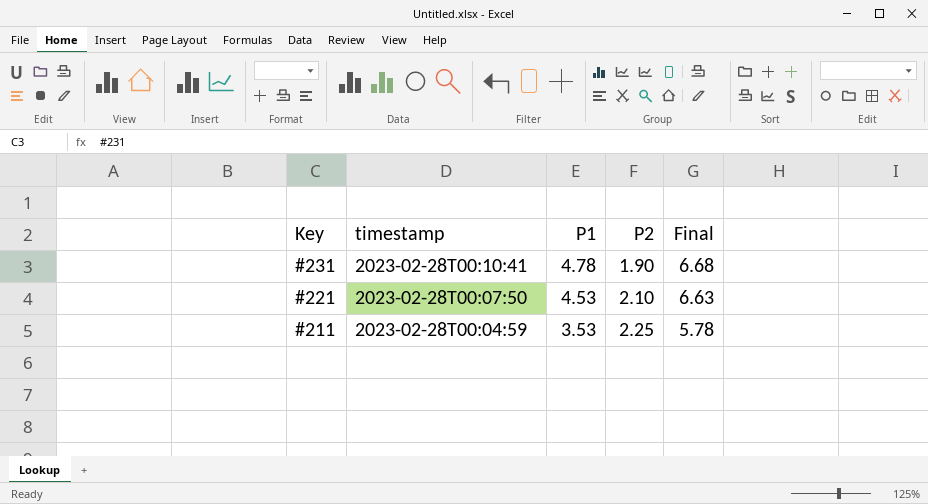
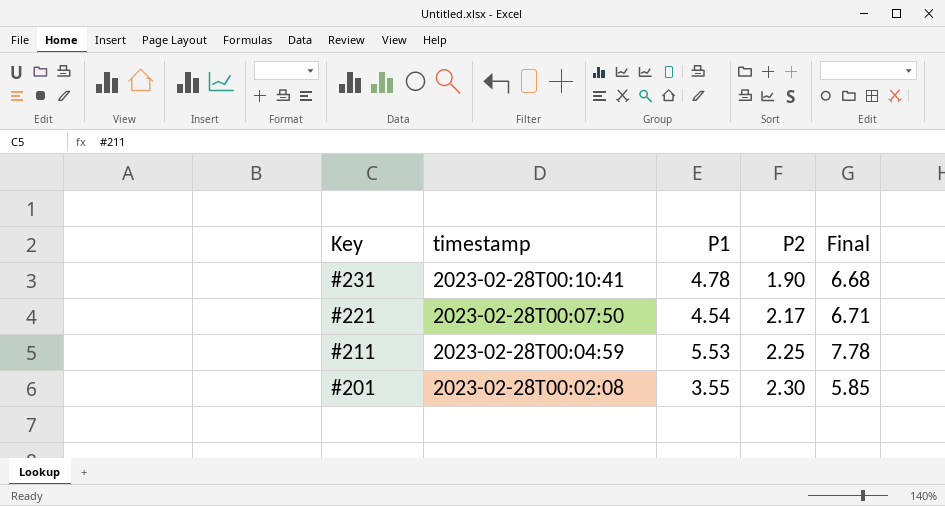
#221 | P1: 4.53 -> 4.54
#221 | P2: 2.10 -> 2.17
#221 | Final: 6.63 -> 6.71
#211 | P1: 3.53 -> 5.53
#211 | Final: 5.78 -> 7.78
row #201: none -> 2023-02-28T00:02:08 | 3.55 | 2.30 | 5.85

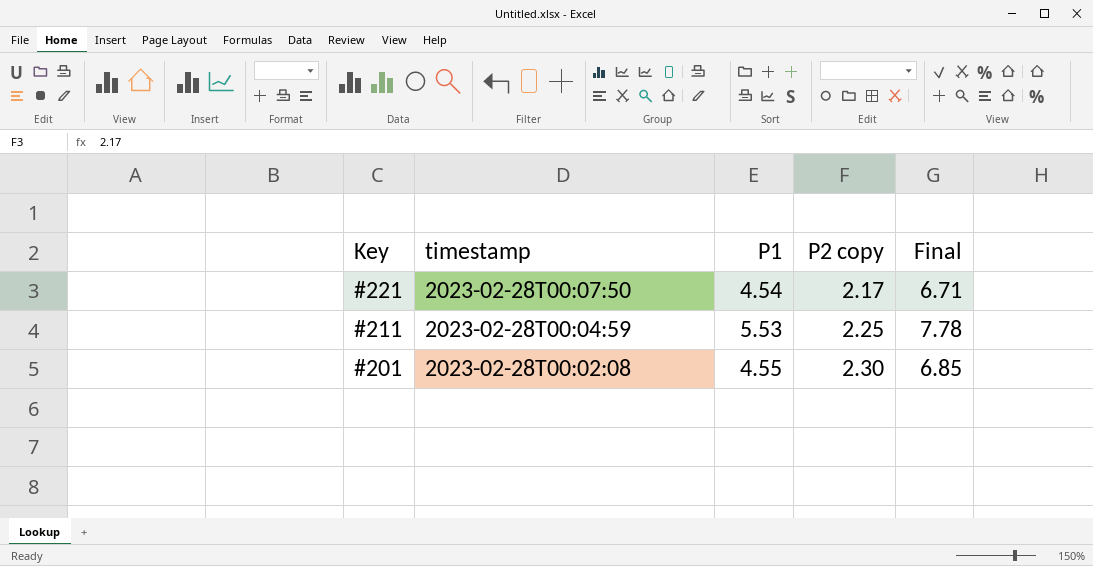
column name: P2 -> P2 copy
row #231: 2023-02-28T00:10:41 | 4.78 | 1.90 | 6.68 -> none
#201 | P1: 3.55 -> 4.55
#201 | Final: 5.85 -> 6.85

